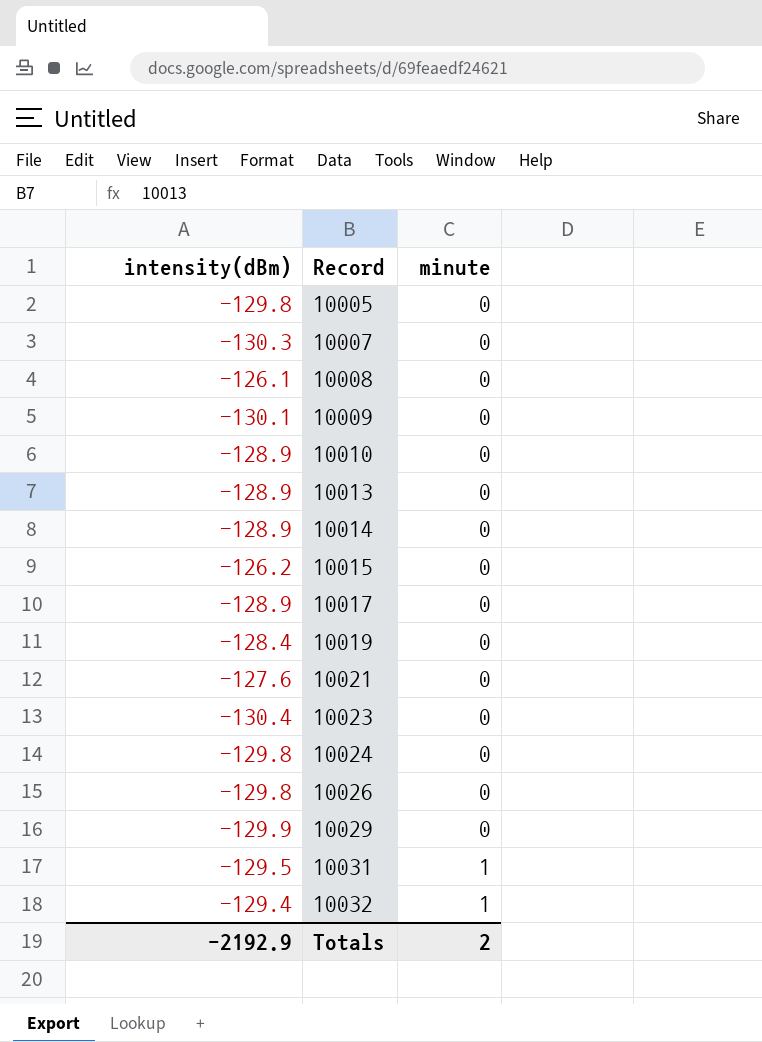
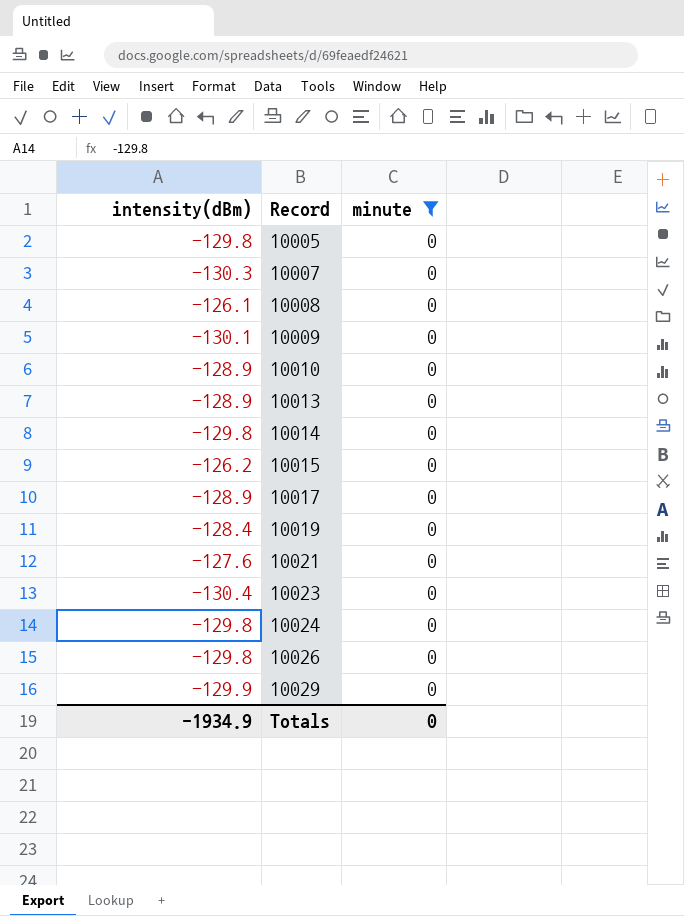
filter: none -> minute = 0
10014 | intensity(dBm): -128.9 -> -129.8
Totals | intensity(dBm): -2192.9 -> -1934.9
Totals | minute: 2 -> 0

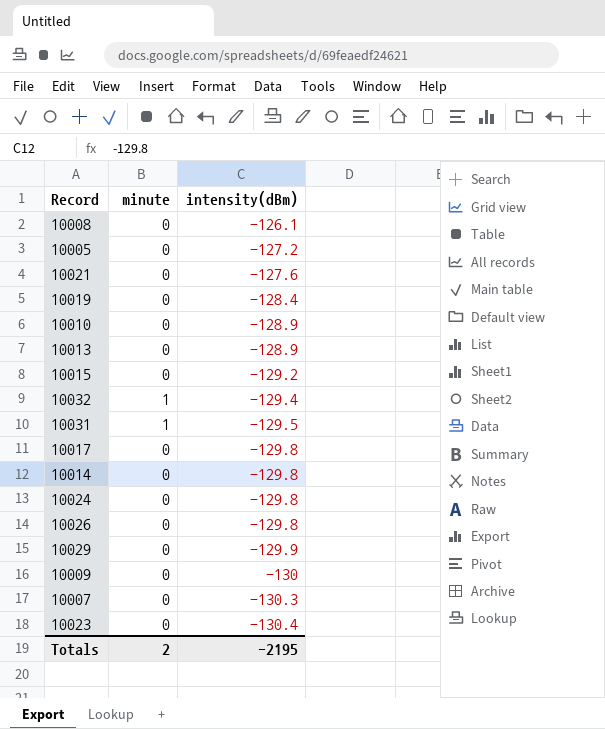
filter: minute = 0 -> none
row order: Record ascending -> intensity(dBm) descending
column intensity(dBm) | position: 1 -> 3
10005 | intensity(dBm): -129.8 -> -127.2
10015 | intensity(dBm): -126.2 -> -129.2
10017 | intensity(dBm): -128.9 -> -129.8
10009 | intensity(dBm): -130.1 -> -130
Totals | minute: 0 -> 2
Totals | intensity(dBm): -1934.9 -> -2195

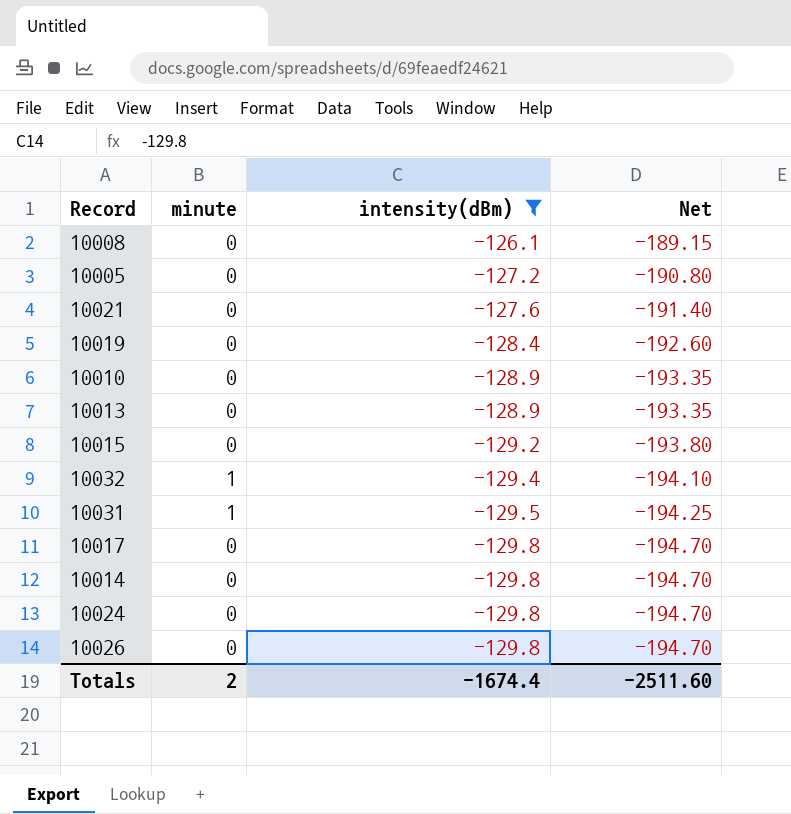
filter: none -> intensity(dBm) >= -129.8
column Net | formula: none -> [intensity(dBm)] * 1.5
Totals | intensity(dBm): -2195 -> -1674.4

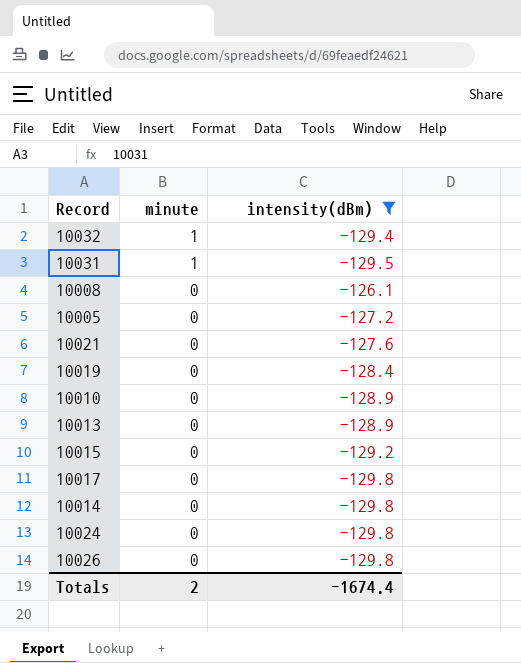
row order: intensity(dBm) descending -> minute descending
column Net | formula: [intensity(dBm)] * 1.5 -> none

